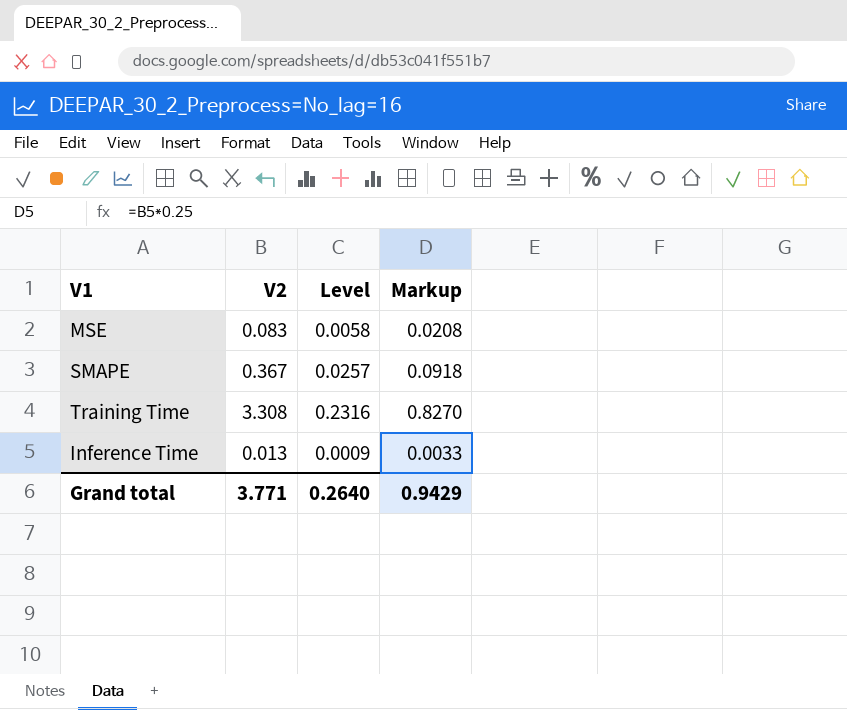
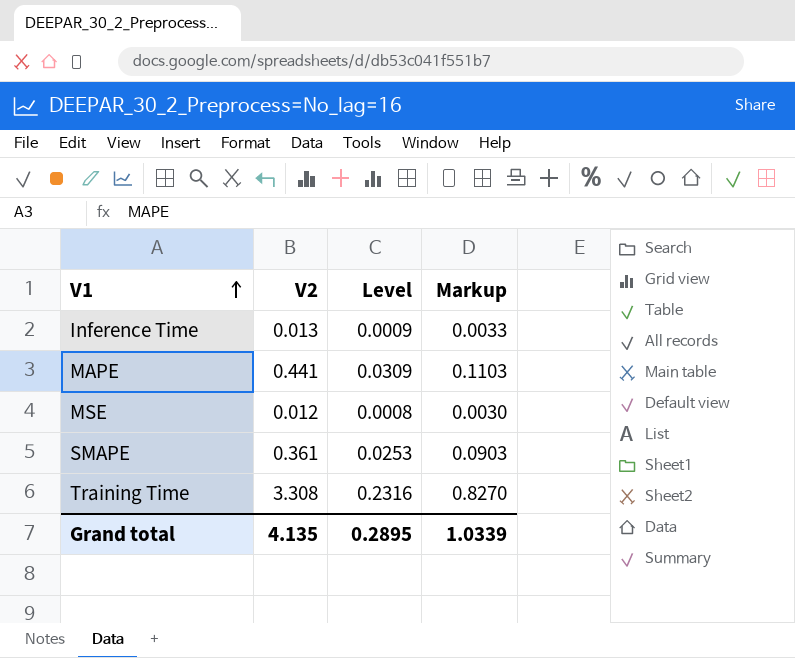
row order: none -> V1 ascending
row MAPE: none -> 0.441 | 0.0309 | 0.1103
MSE | V2: 0.083 -> 0.012
MSE | Level: 0.0058 -> 0.0008
MSE | Markup: 0.0208 -> 0.0030
SMAPE | V2: 0.367 -> 0.361
SMAPE | Level: 0.0257 -> 0.0253
SMAPE | Markup: 0.0918 -> 0.0903
Grand total | V2: 3.771 -> 4.135
Grand total | Level: 0.2640 -> 0.2895
Grand total | Markup: 0.9429 -> 1.0339

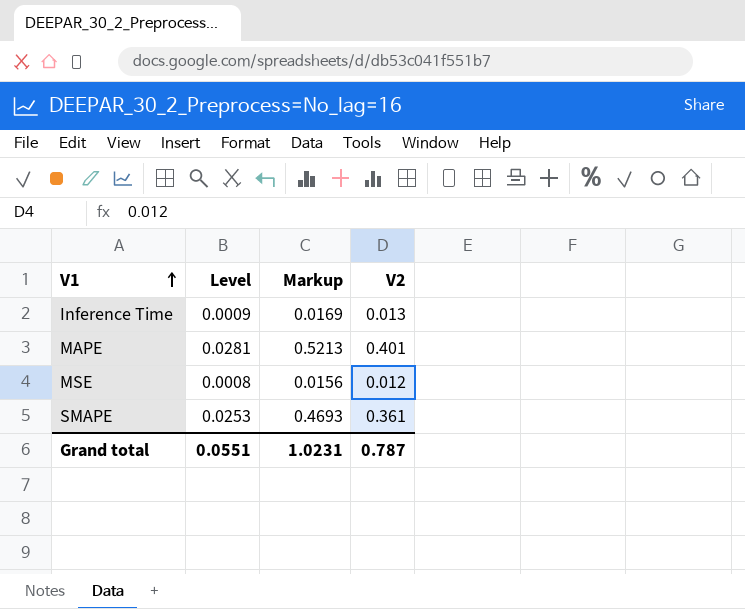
column Markup | formula: [V2] * 0.25 -> [V2] * 1.3
column V2 | position: 2 -> 4
row Training Time: 3.308 | 0.2316 | 0.8270 -> none
MAPE | Level: 0.0309 -> 0.0281
MAPE | V2: 0.441 -> 0.401
Grand total | Level: 0.2895 -> 0.0551
Grand total | Markup: 1.0339 -> 1.0231
Grand total | V2: 4.135 -> 0.787

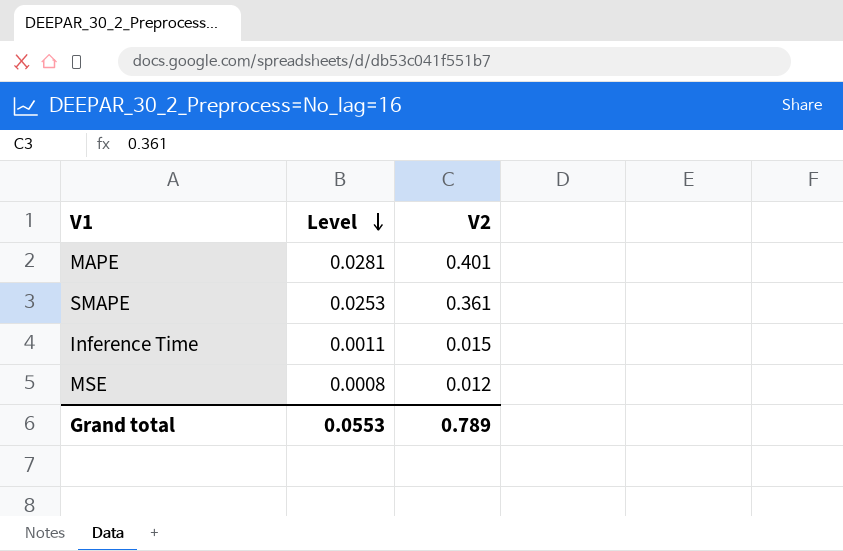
row order: V1 ascending -> Level descending
column Markup | formula: [V2] * 1.3 -> none
Inference Time | Level: 0.0009 -> 0.0011
Inference Time | V2: 0.013 -> 0.015
Grand total | Level: 0.0551 -> 0.0553
Grand total | V2: 0.787 -> 0.789

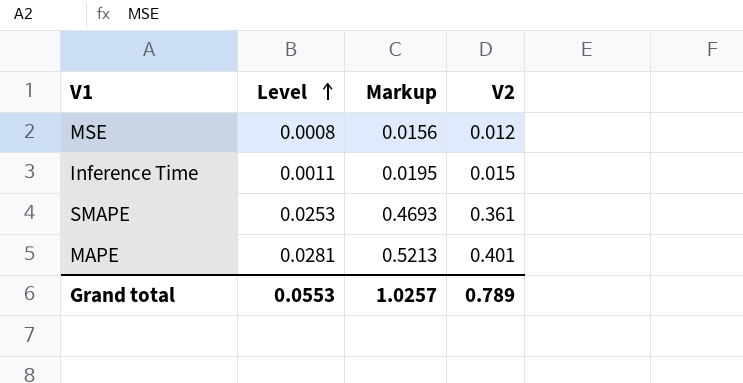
row order: Level descending -> Level ascending
column Markup | formula: none -> [V2] * 1.3

